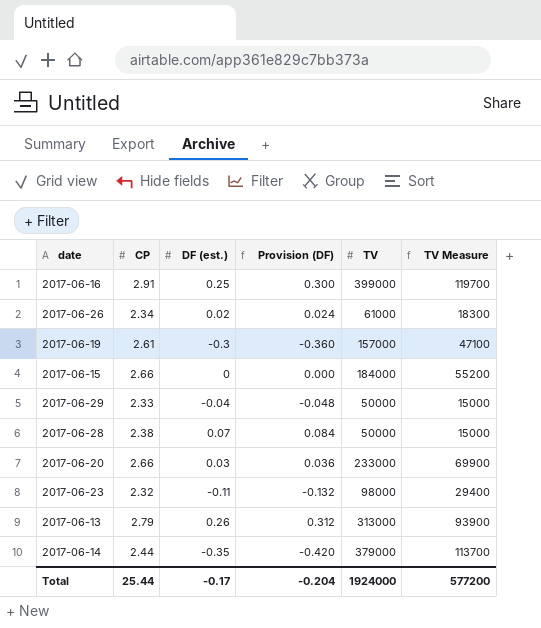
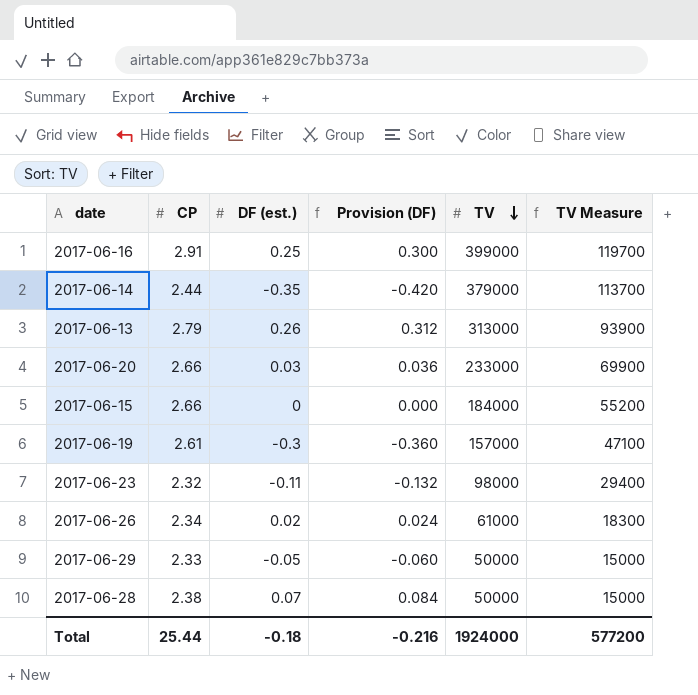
row order: none -> TV descending
2017-06-29 | DF (est.): -0.04 -> -0.05
2017-06-29 | Provision (DF): -0.048 -> -0.060
Total | DF (est.): -0.17 -> -0.18
Total | Provision (DF): -0.204 -> -0.216

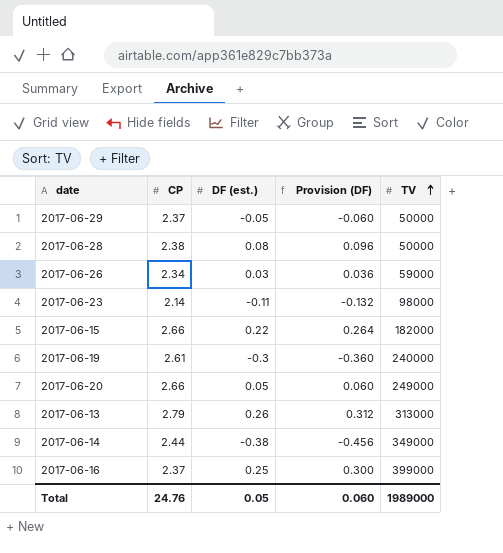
row order: TV descending -> TV ascending
column TV Measure | formula: [TV] * 0.3 -> none
2017-06-29 | CP: 2.33 -> 2.37
2017-06-28 | DF (est.): 0.07 -> 0.08
2017-06-28 | Provision (DF): 0.084 -> 0.096
2017-06-26 | DF (est.): 0.02 -> 0.03
2017-06-26 | Provision (DF): 0.024 -> 0.036
2017-06-26 | TV: 61000 -> 59000
2017-06-23 | CP: 2.32 -> 2.14
2017-06-15 | DF (est.): 0 -> 0.22
2017-06-15 | Provision (DF): 0.000 -> 0.264
2017-06-15 | TV: 184000 -> 182000
2017-06-19 | TV: 157000 -> 240000
2017-06-20 | DF (est.): 0.03 -> 0.05
2017-06-20 | Provision (DF): 0.036 -> 0.060
2017-06-20 | TV: 233000 -> 249000
2017-06-14 | DF (est.): -0.35 -> -0.38
2017-06-14 | Provision (DF): -0.420 -> -0.456
2017-06-14 | TV: 379000 -> 349000
2017-06-16 | CP: 2.91 -> 2.37
Total | CP: 25.44 -> 24.76
Total | DF (est.): -0.18 -> 0.05
Total | Provision (DF): -0.216 -> 0.060
Total | TV: 1924000 -> 1989000

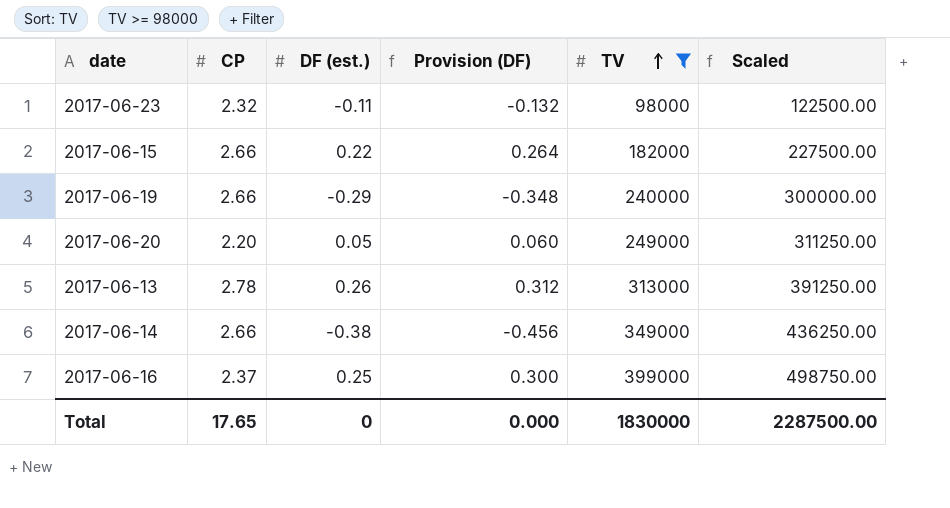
filter: none -> TV >= 98000
column Scaled | formula: none -> [TV] * 1.25
2017-06-23 | CP: 2.14 -> 2.32
2017-06-19 | CP: 2.61 -> 2.66
2017-06-19 | DF (est.): -0.3 -> -0.29
2017-06-19 | Provision (DF): -0.360 -> -0.348
2017-06-20 | CP: 2.66 -> 2.20
2017-06-13 | CP: 2.79 -> 2.78
2017-06-14 | CP: 2.44 -> 2.66
Total | CP: 24.76 -> 17.65
Total | DF (est.): 0.05 -> 0
Total | Provision (DF): 0.060 -> 0.000
Total | TV: 1989000 -> 1830000

